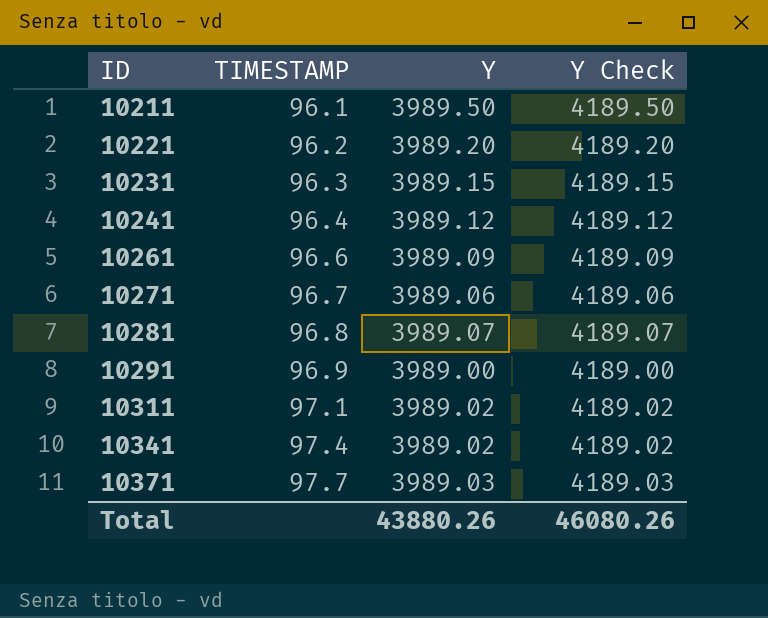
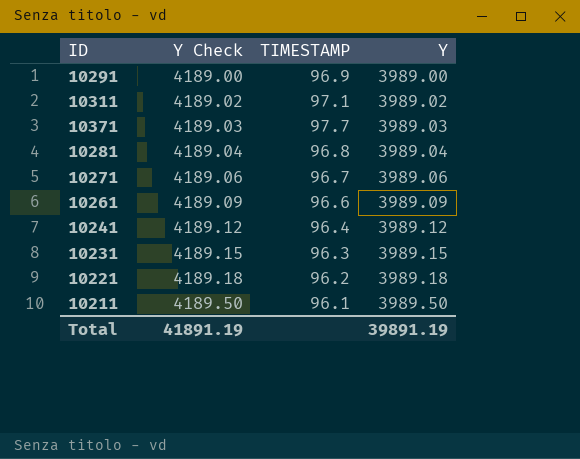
row order: ID ascending -> Y Check ascending
column Y Check | position: 4 -> 2
row 10341: 97.4 | 3989.02 | 4189.02 -> none
10281 | Y Check: 4189.07 -> 4189.04
10281 | Y: 3989.07 -> 3989.04
10221 | Y Check: 4189.20 -> 4189.18
10221 | Y: 3989.20 -> 3989.18
Total | Y Check: 46080.26 -> 41891.19
Total | Y: 43880.26 -> 39891.19

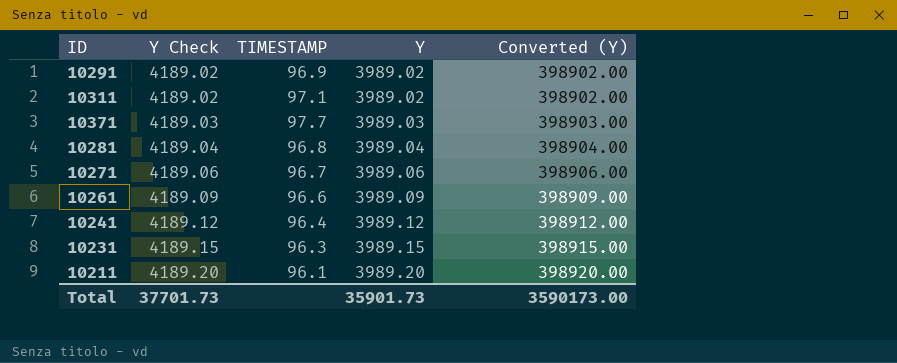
column Converted (Y) | formula: none -> [Y] * 100
row 10221: 4189.18 | 96.2 | 3989.18 -> none
10291 | Y Check: 4189.00 -> 4189.02
10291 | Y: 3989.00 -> 3989.02
10211 | Y Check: 4189.50 -> 4189.20
10211 | Y: 3989.50 -> 3989.20
Total | Y Check: 41891.19 -> 37701.73
Total | Y: 39891.19 -> 35901.73

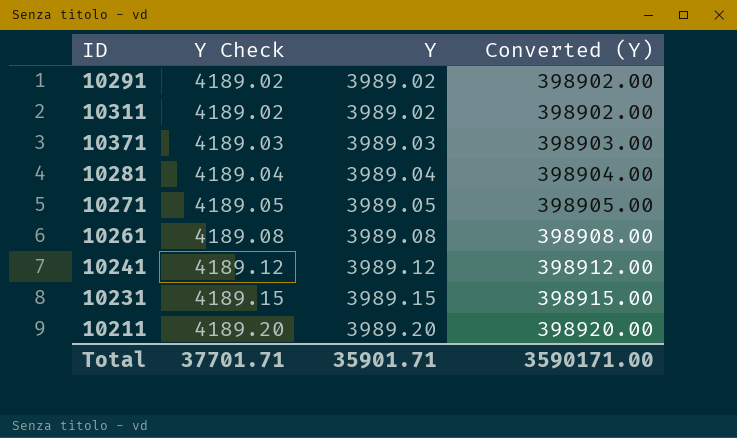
column TIMESTAMP | position: 3 -> none
10271 | Y Check: 4189.06 -> 4189.05
10271 | Y: 3989.06 -> 3989.05
10271 | Converted (Y): 398906.00 -> 398905.00
10261 | Y Check: 4189.09 -> 4189.08
10261 | Y: 3989.09 -> 3989.08
10261 | Converted (Y): 398909.00 -> 398908.00
Total | Y Check: 37701.73 -> 37701.71
Total | Y: 35901.73 -> 35901.71
Total | Converted (Y): 3590173.00 -> 3590171.00

